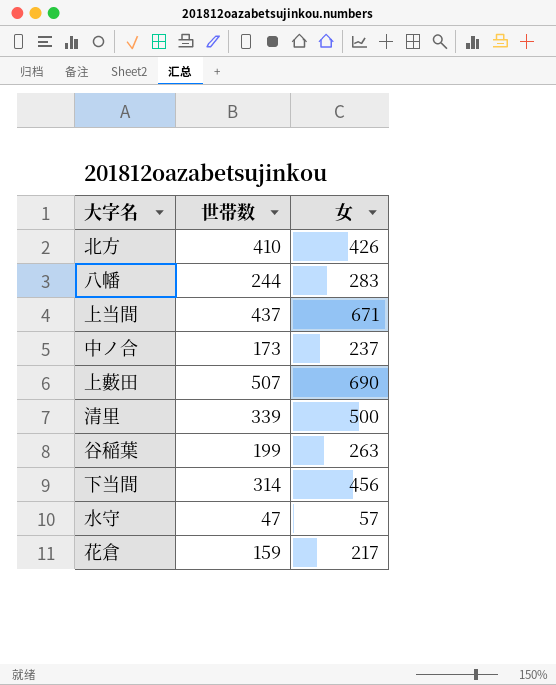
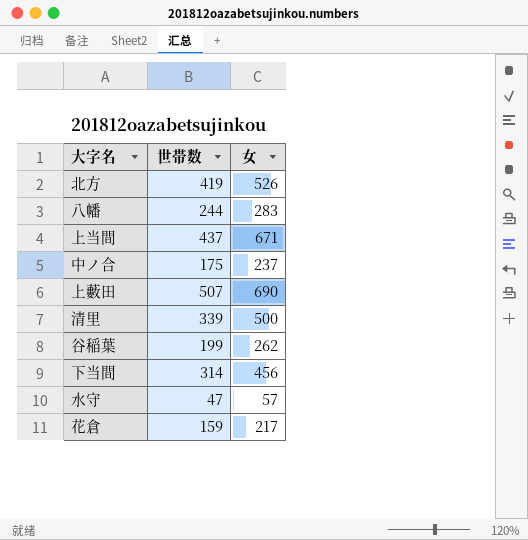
北方 | 世帯数: 410 -> 419
北方 | 女: 426 -> 526
中ノ合 | 世帯数: 173 -> 175
谷稲葉 | 女: 263 -> 262

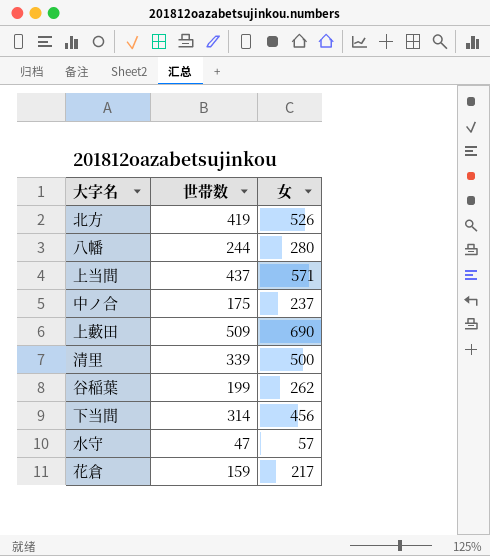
八幡 | 女: 283 -> 280
上当間 | 女: 671 -> 571
上藪田 | 世帯数: 507 -> 509

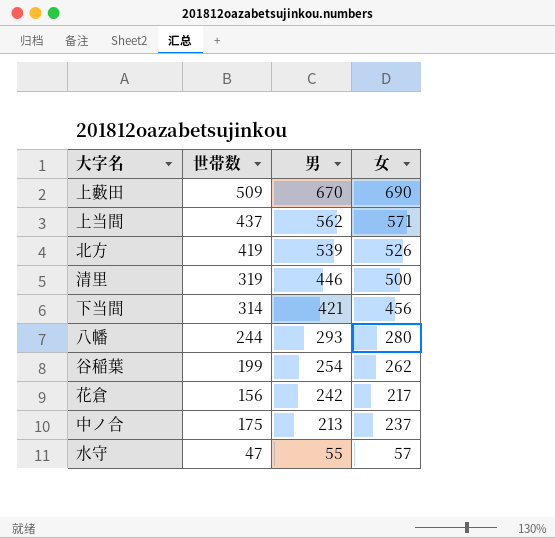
row order: none -> 男 descending
column 男 | position: none -> 3
清里 | 世帯数: 339 -> 319
花倉 | 世帯数: 159 -> 156

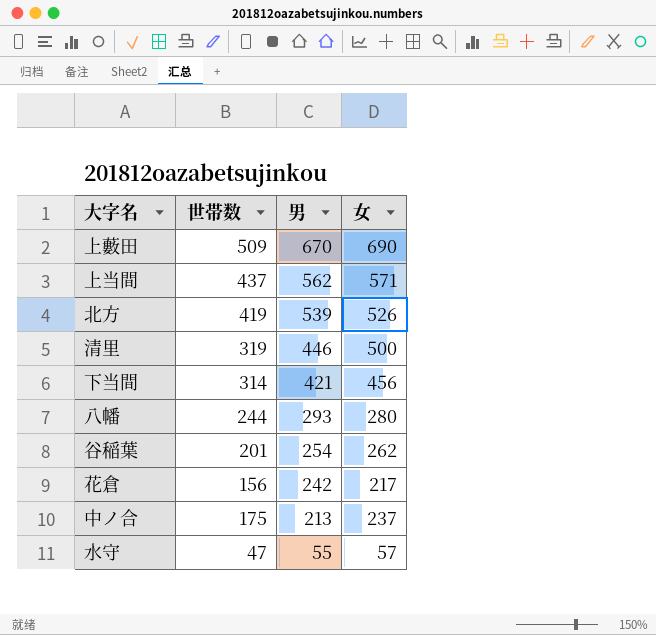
谷稲葉 | 世帯数: 199 -> 201

